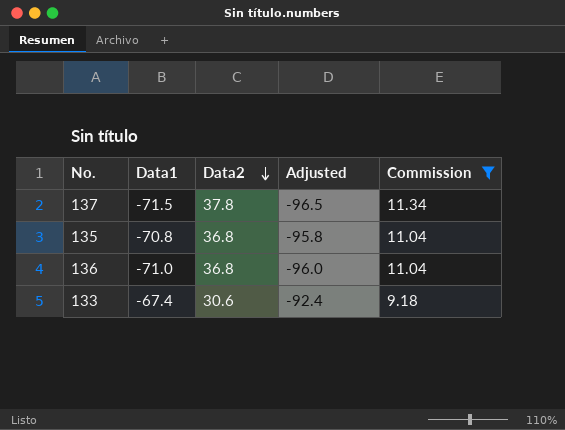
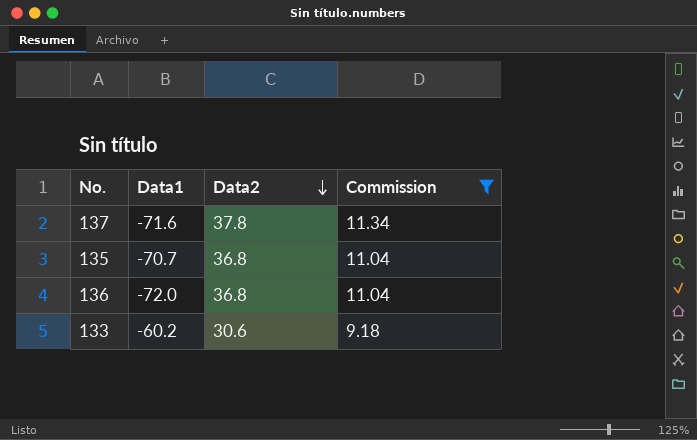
column Adjusted | formula: [Data1] - 25 -> none
137 | Data1: -71.5 -> -71.6
135 | Data1: -70.8 -> -70.7
136 | Data1: -71.0 -> -72.0
133 | Data1: -67.4 -> -60.2

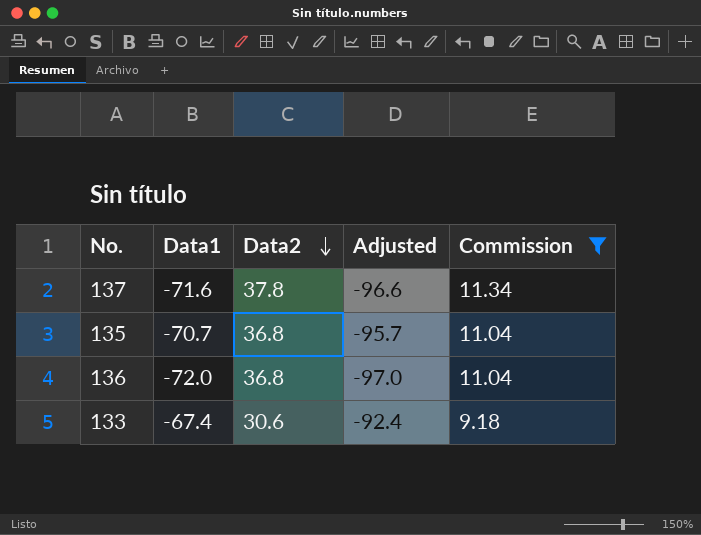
column Adjusted | formula: none -> [Data1] - 25
133 | Data1: -60.2 -> -67.4

